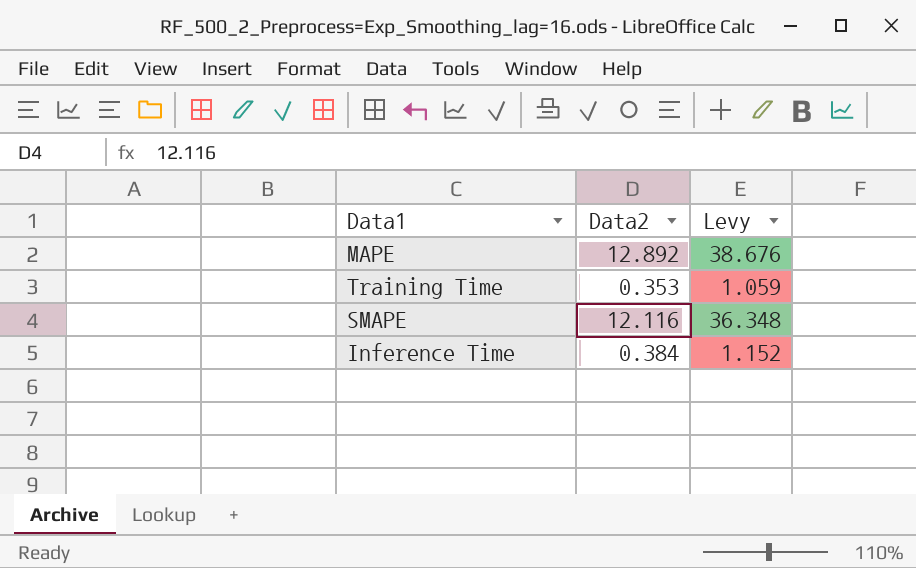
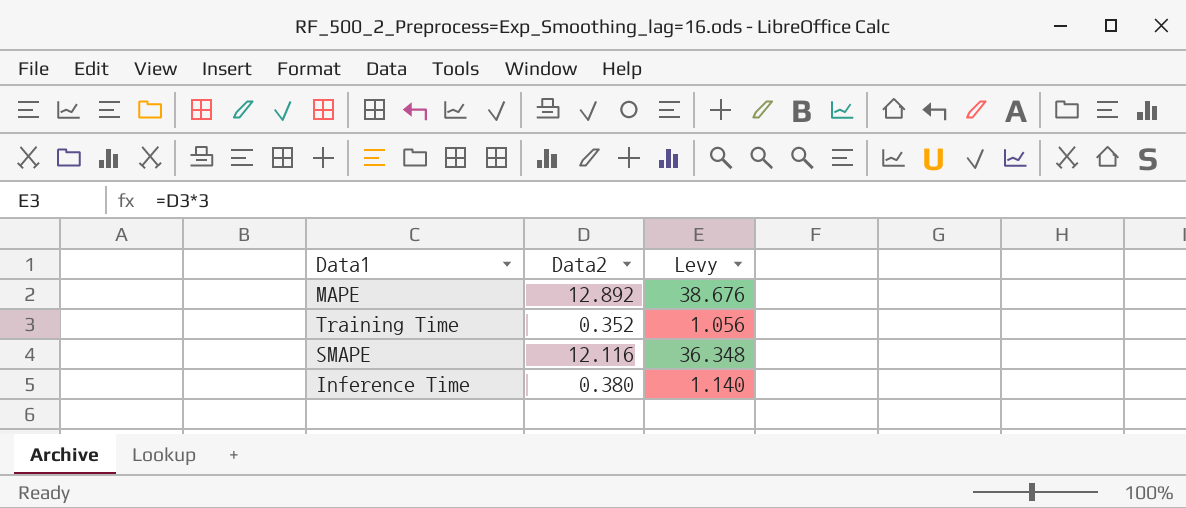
Training Time | Data2: 0.353 -> 0.352
Training Time | Levy: 1.059 -> 1.056
Inference Time | Data2: 0.384 -> 0.380
Inference Time | Levy: 1.152 -> 1.140

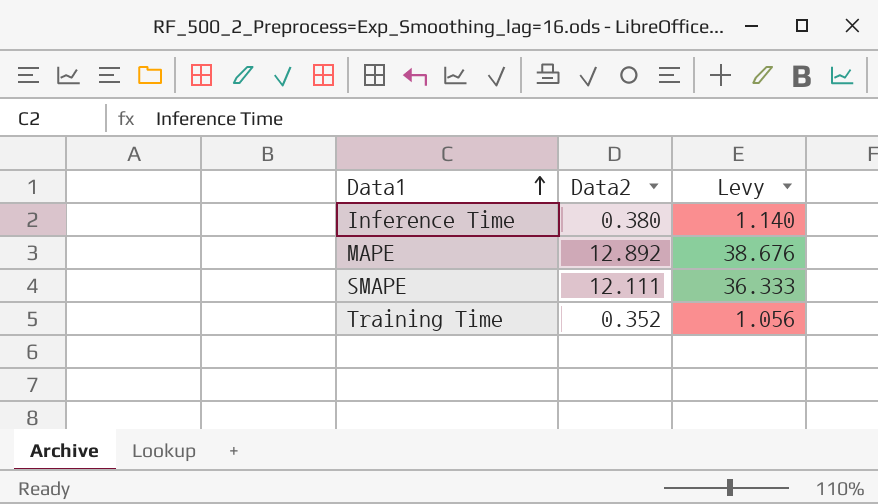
row order: none -> Data1 ascending
SMAPE | Data2: 12.116 -> 12.111
SMAPE | Levy: 36.348 -> 36.333

